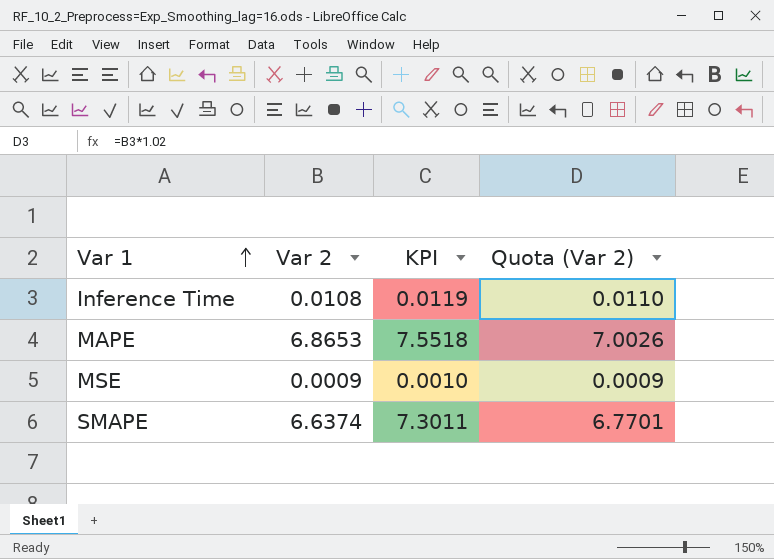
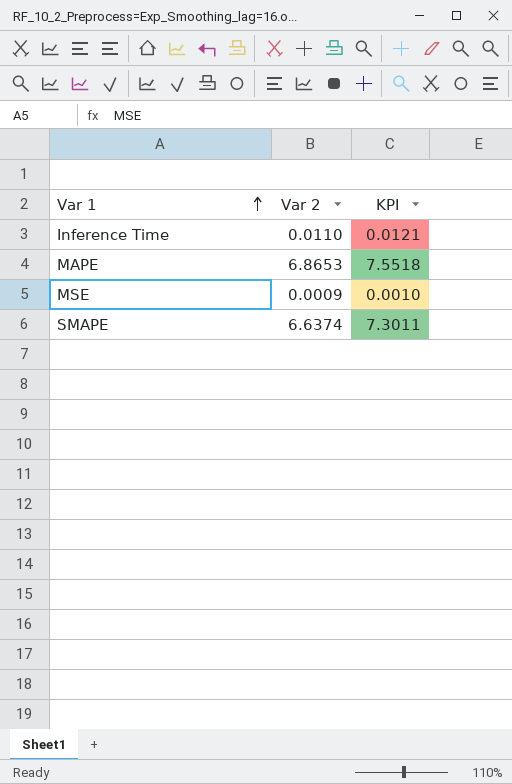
column Quota (Var 2) | formula: [Var 2] * 1.02 -> none
Inference Time | Var 2: 0.0108 -> 0.0110
Inference Time | KPI: 0.0119 -> 0.0121

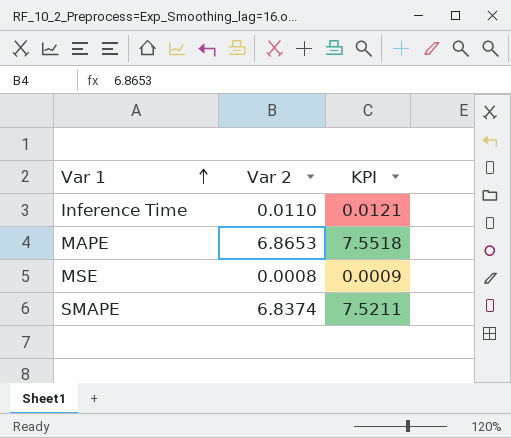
MSE | Var 2: 0.0009 -> 0.0008
MSE | KPI: 0.0010 -> 0.0009
SMAPE | Var 2: 6.6374 -> 6.8374
SMAPE | KPI: 7.3011 -> 7.5211

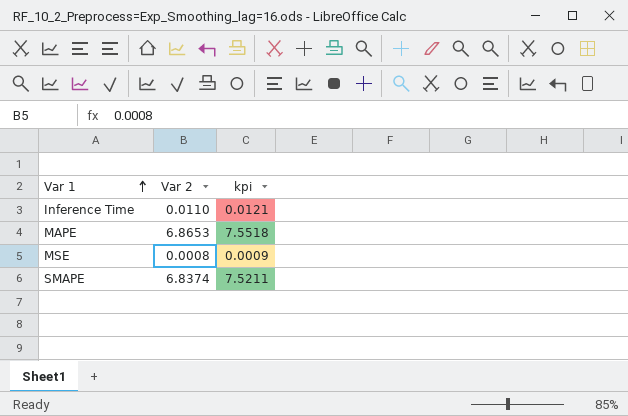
column name: KPI -> kpi

